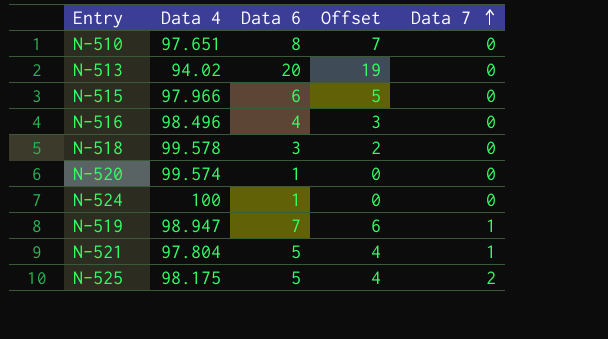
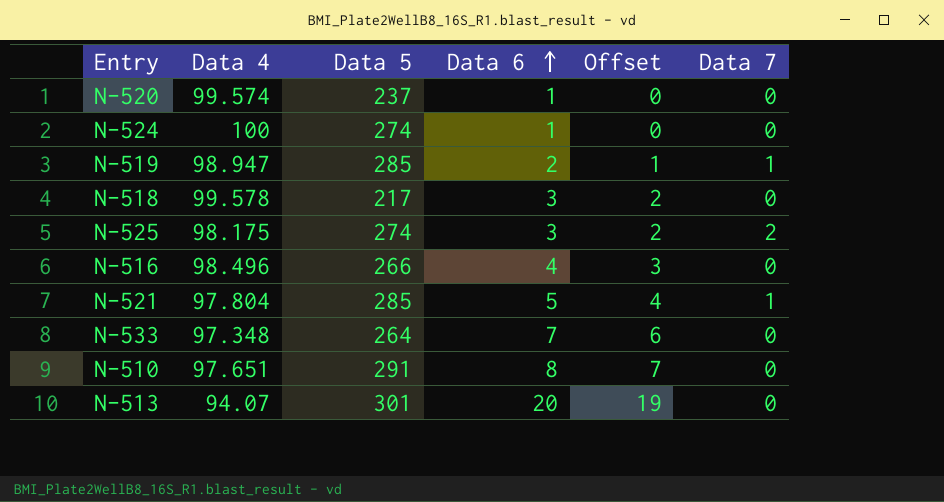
row order: Data 7 ascending -> Data 6 ascending
column Data 5 | position: none -> 3
row N-515: 97.966 | 6 | 5 | 0 -> none
N-519 | Data 6: 7 -> 2
N-519 | Offset: 6 -> 1
N-525 | Data 6: 5 -> 3
N-525 | Offset: 4 -> 2
row N-533: none -> 97.348 | 264 | 7 | 6 | 0
N-513 | Data 4: 94.02 -> 94.07

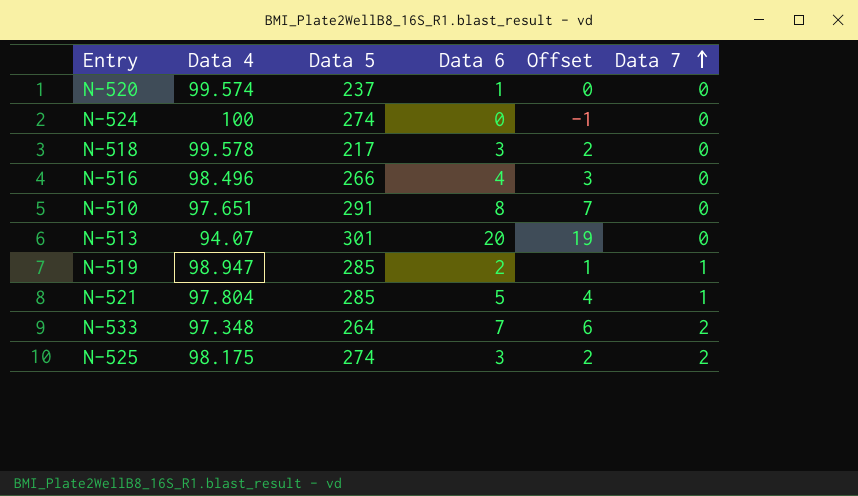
row order: Data 6 ascending -> Data 7 ascending
N-524 | Data 6: 1 -> 0
N-524 | Offset: 0 -> -1
N-533 | Data 7: 0 -> 2

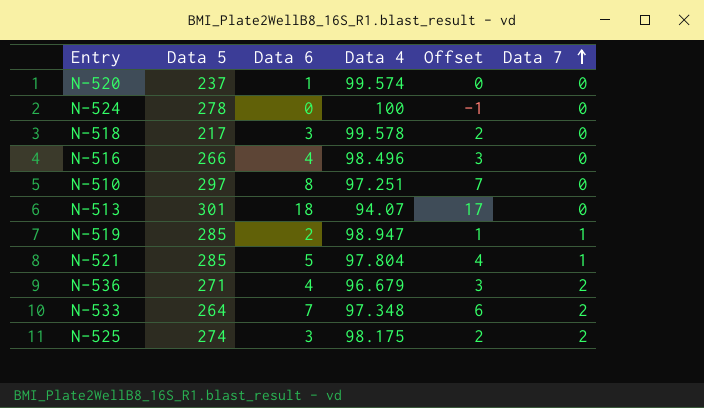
column Data 4 | position: 2 -> 4
N-524 | Data 5: 274 -> 278
N-510 | Data 5: 291 -> 297
N-510 | Data 4: 97.651 -> 97.251
N-513 | Data 6: 20 -> 18
N-513 | Offset: 19 -> 17
row N-536: none -> 271 | 4 | 96.679 | 3 | 2

